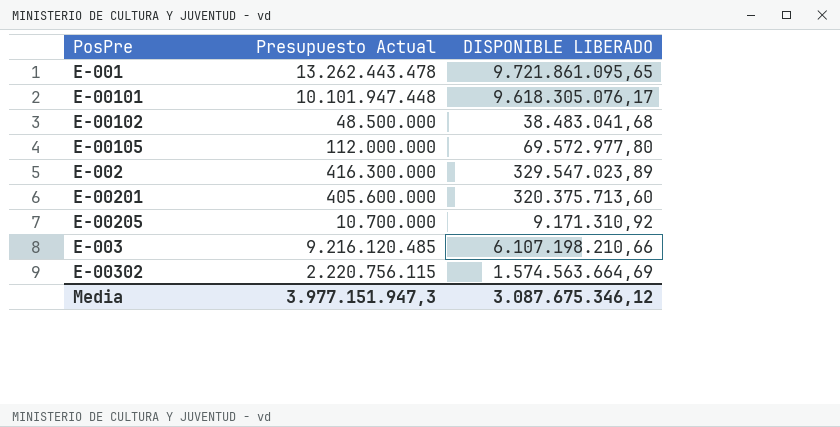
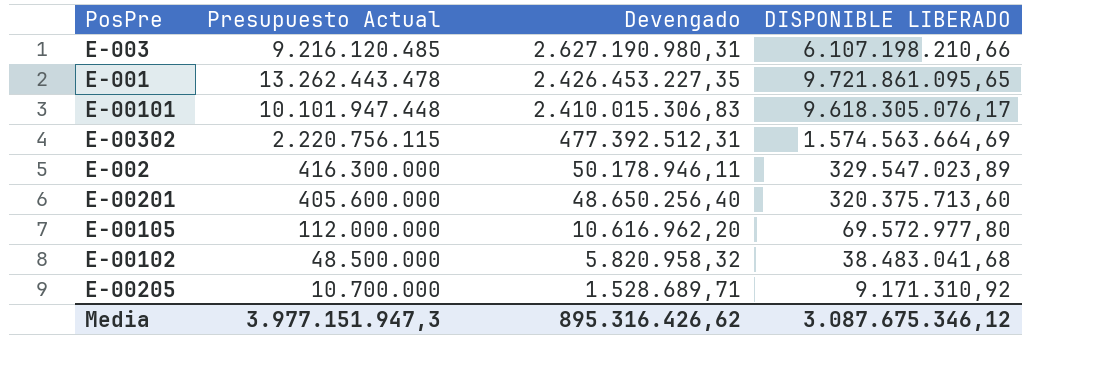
row order: none -> Devengado descending
column Devengado | position: none -> 3

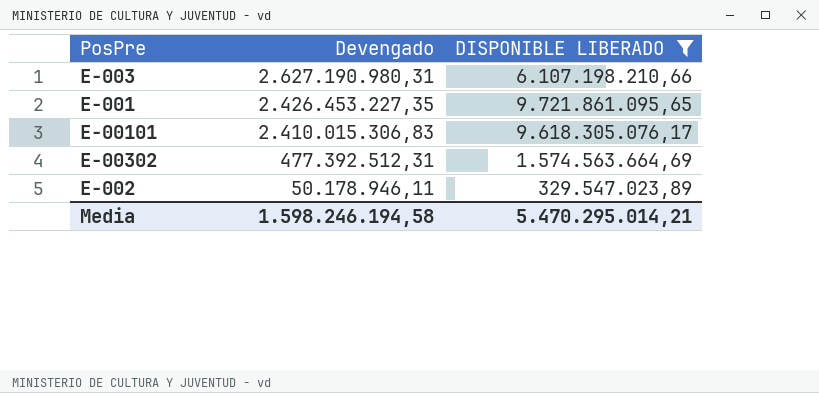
filter: none -> DISPONIBLE LIBERADO >= 329.547.023,89
column Presupuesto Actual | position: 2 -> none
Media | Devengado: 895.316.426,62 -> 1.598.246.194,58
Media | DISPONIBLE LIBERADO: 3.087.675.346,12 -> 5.470.295.014,21

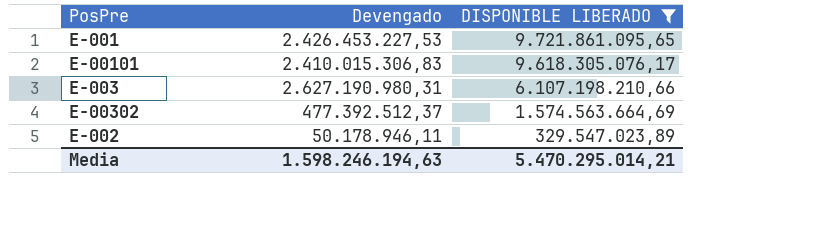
row order: Devengado descending -> DISPONIBLE LIBERADO descending
E-001 | Devengado: 2.426.453.227,35 -> 2.426.453.227,53
E-00302 | Devengado: 477.392.512,31 -> 477.392.512,37
Media | Devengado: 1.598.246.194,58 -> 1.598.246.194,63

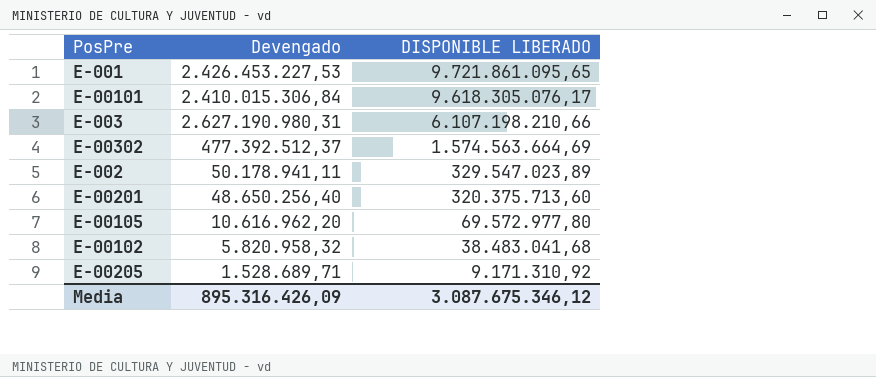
filter: DISPONIBLE LIBERADO >= 329.547.023,89 -> none
E-00101 | Devengado: 2.410.015.306,83 -> 2.410.015.306,84
E-002 | Devengado: 50.178.946,11 -> 50.178.941,11
Media | Devengado: 1.598.246.194,63 -> 895.316.426,09
Media | DISPONIBLE LIBERADO: 5.470.295.014,21 -> 3.087.675.346,12

